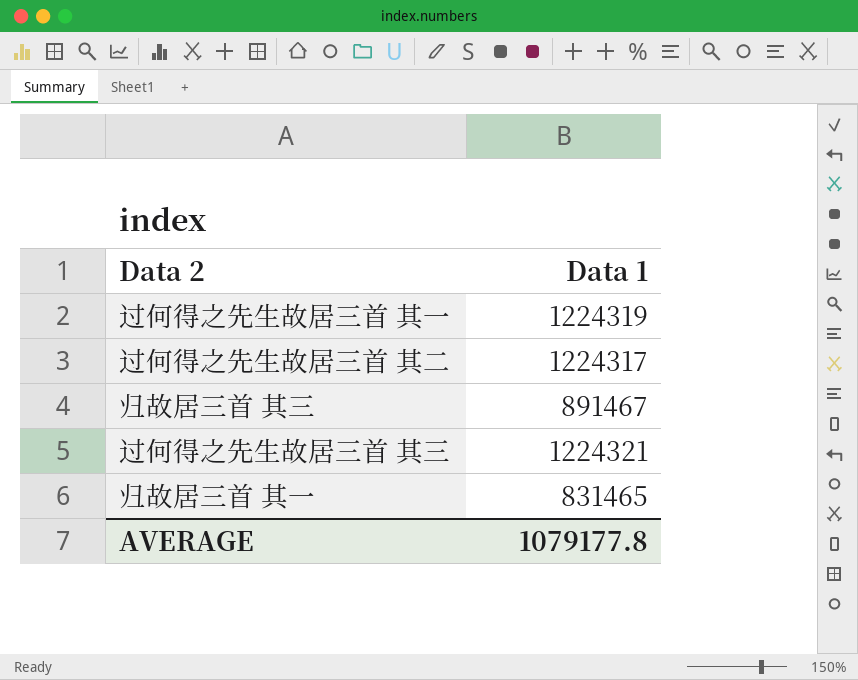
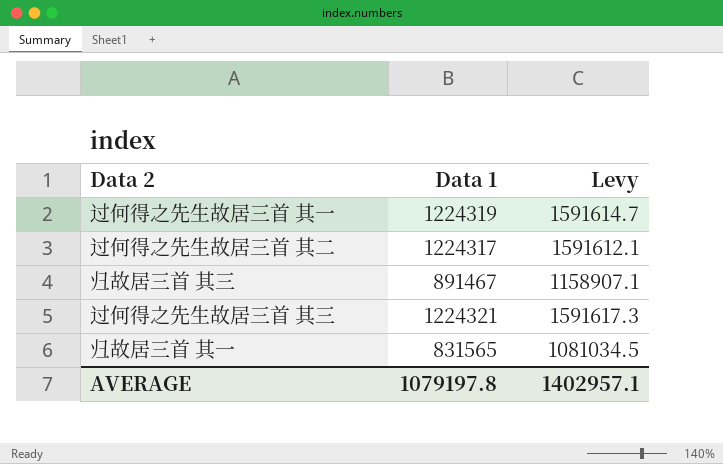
column Levy | formula: none -> [Data 1] * 1.3
归故居三首 其一 | Data 1: 831465 -> 831565
AVERAGE | Data 1: 1079177.8 -> 1079197.8

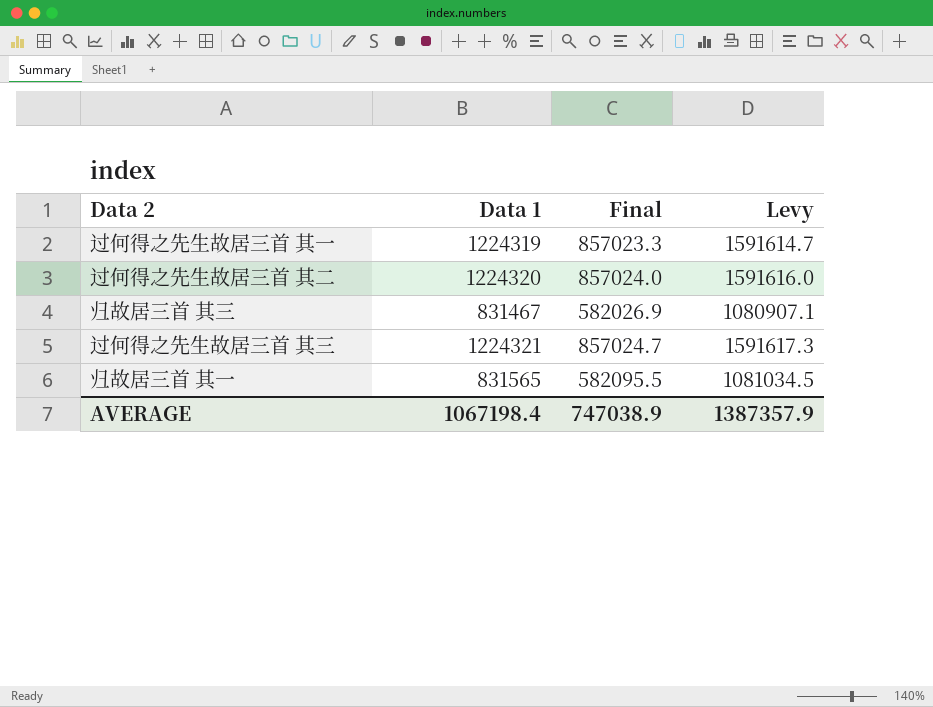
column Final | formula: none -> [Data 1] * 0.7
过何得之先生故居三首 其二 | Data 1: 1224317 -> 1224320
过何得之先生故居三首 其二 | Levy: 1591612.1 -> 1591616.0
归故居三首 其三 | Data 1: 891467 -> 831467
归故居三首 其三 | Levy: 1158907.1 -> 1080907.1
AVERAGE | Data 1: 1079197.8 -> 1067198.4
AVERAGE | Levy: 1402957.1 -> 1387357.9

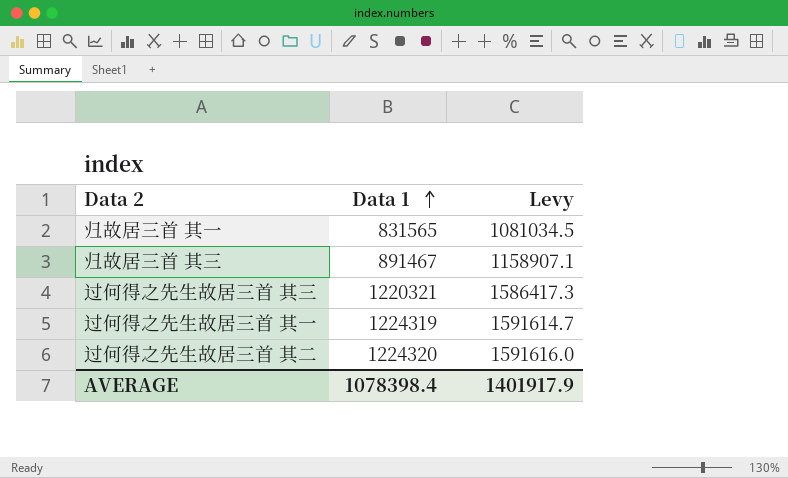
row order: none -> Data 1 ascending
column Final | formula: [Data 1] * 0.7 -> none
归故居三首 其三 | Data 1: 831467 -> 891467
归故居三首 其三 | Levy: 1080907.1 -> 1158907.1
过何得之先生故居三首 其三 | Data 1: 1224321 -> 1220321
过何得之先生故居三首 其三 | Levy: 1591617.3 -> 1586417.3
AVERAGE | Data 1: 1067198.4 -> 1078398.4
AVERAGE | Levy: 1387357.9 -> 1401917.9

